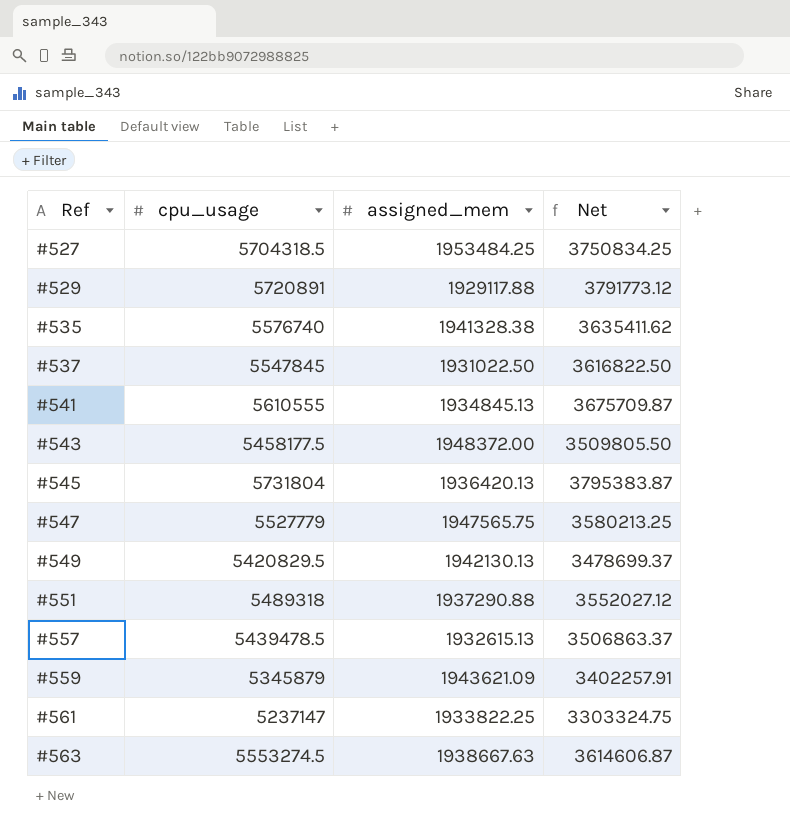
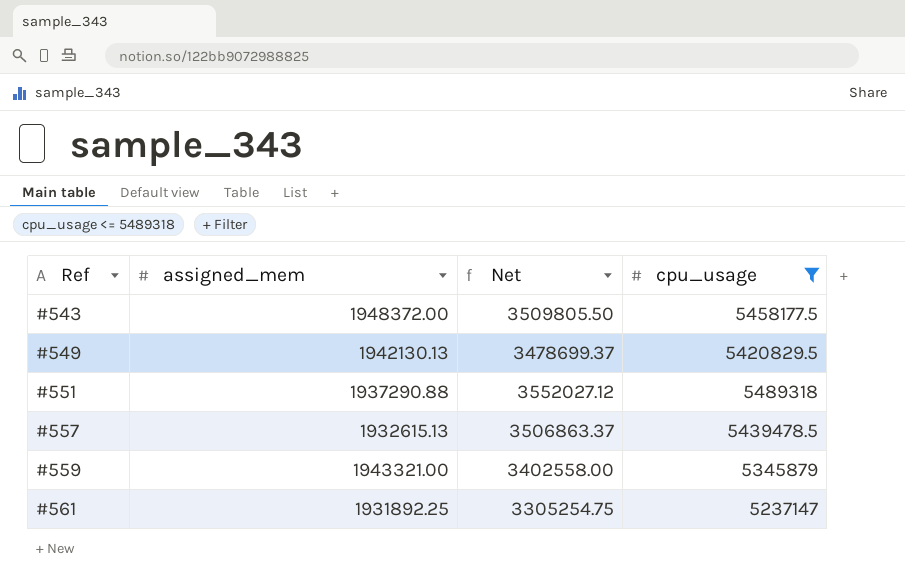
filter: none -> cpu_usage <= 5489318
column cpu_usage | position: 2 -> 4
#559 | assigned_mem: 1943621.09 -> 1943321.00
#559 | Net: 3402257.91 -> 3402558.00
#561 | assigned_mem: 1933822.25 -> 1931892.25
#561 | Net: 3303324.75 -> 3305254.75

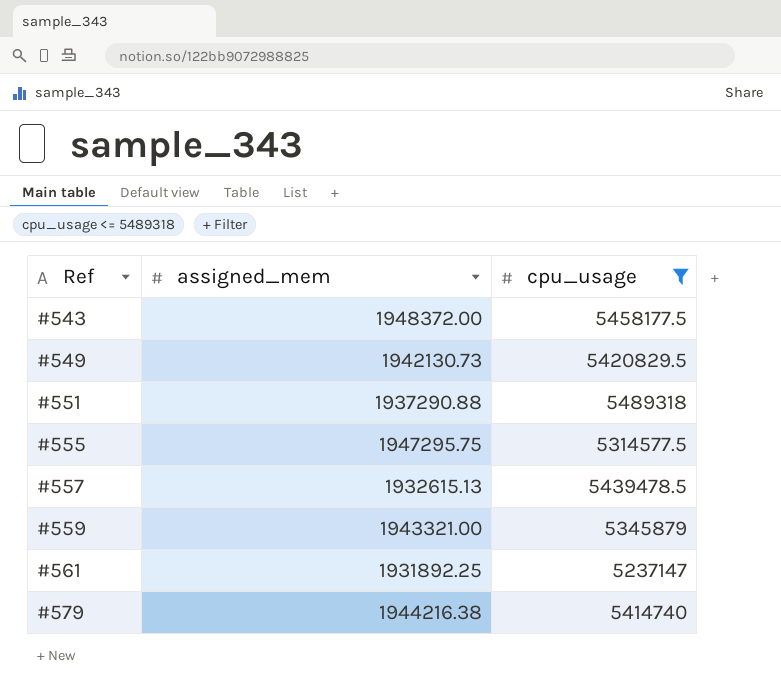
column Net | formula: [cpu_usage] - [assigned_mem] -> none
#549 | assigned_mem: 1942130.13 -> 1942130.73
row #555: none -> 1947295.75 | 5314577.5
row #579: none -> 1944216.38 | 5414740

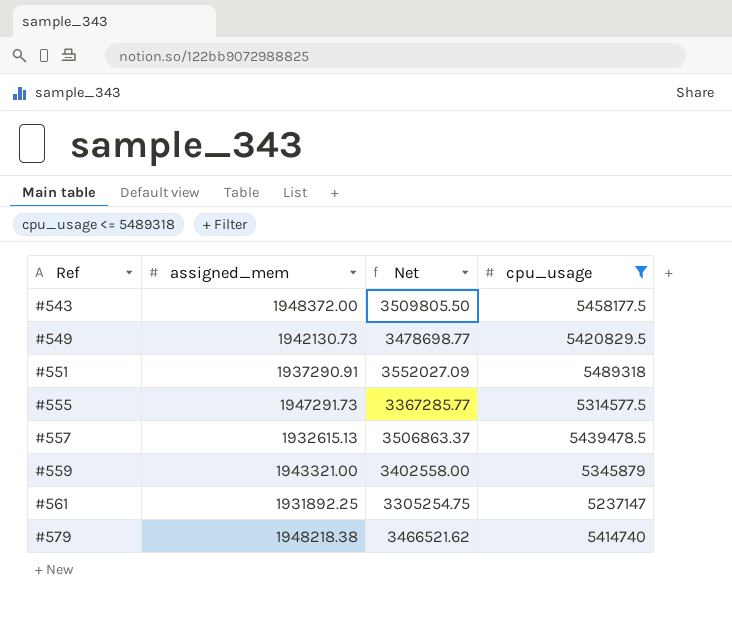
column Net | formula: none -> [cpu_usage] - [assigned_mem]
#551 | assigned_mem: 1937290.88 -> 1937290.91
#555 | assigned_mem: 1947295.75 -> 1947291.73
#579 | assigned_mem: 1944216.38 -> 1948218.38

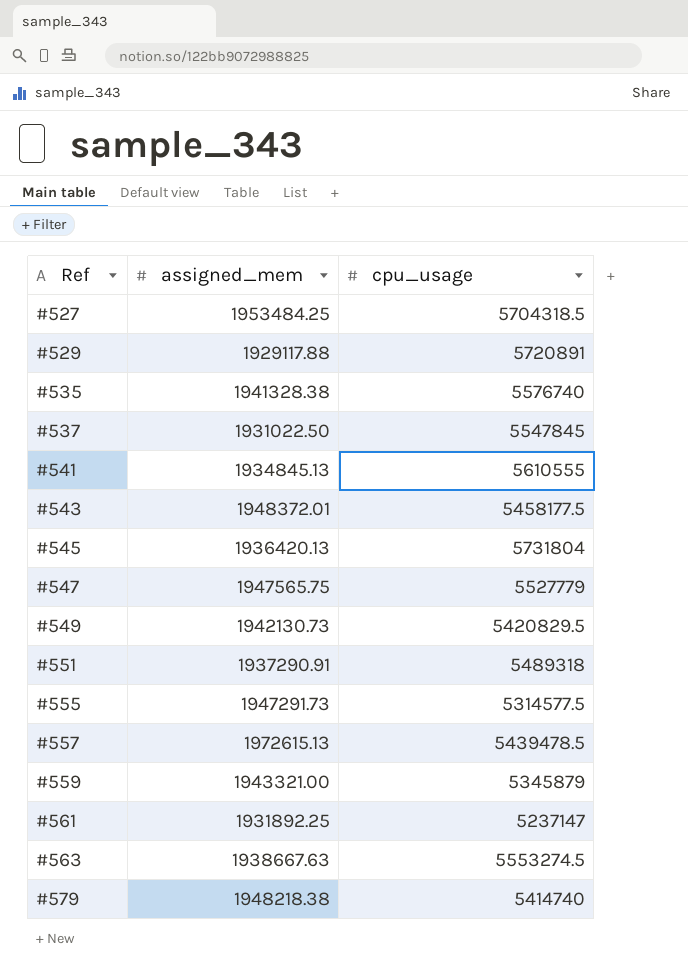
filter: cpu_usage <= 5489318 -> none
column Net | formula: [cpu_usage] - [assigned_mem] -> none
#543 | assigned_mem: 1948372.00 -> 1948372.01
#557 | assigned_mem: 1932615.13 -> 1972615.13

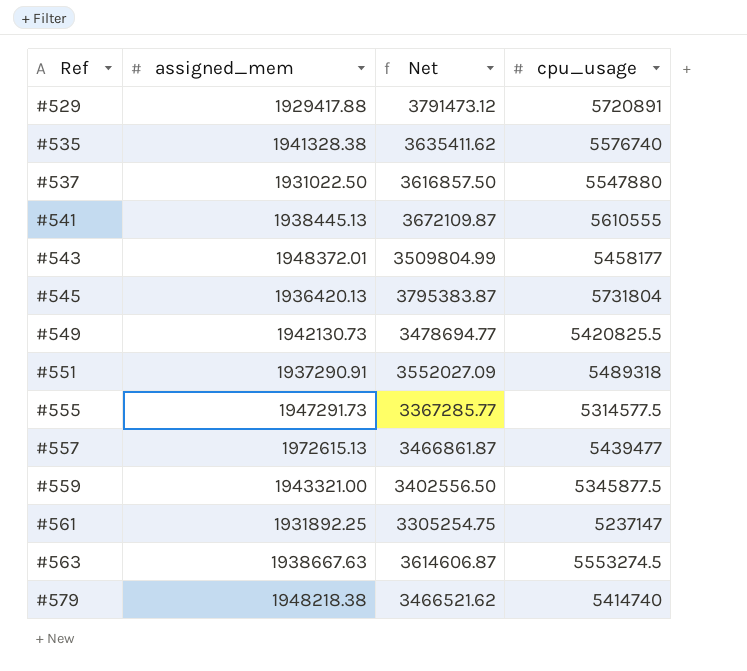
column Net | formula: none -> [cpu_usage] - [assigned_mem]
row #527: 1953484.25 | 5704318.5 -> none
row #547: 1947565.75 | 5527779 -> none
#529 | assigned_mem: 1929117.88 -> 1929417.88
#537 | cpu_usage: 5547845 -> 5547880
#541 | assigned_mem: 1934845.13 -> 1938445.13
#543 | cpu_usage: 5458177.5 -> 5458177
#549 | cpu_usage: 5420829.5 -> 5420825.5
#557 | cpu_usage: 5439478.5 -> 5439477
#559 | cpu_usage: 5345879 -> 5345877.5

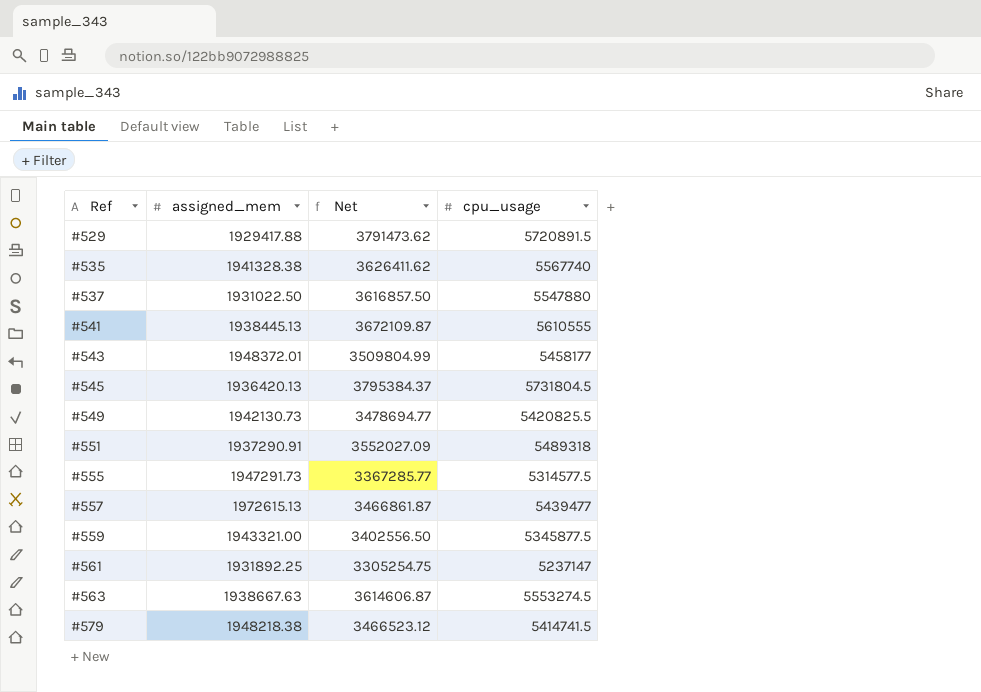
#529 | Net: 3791473.12 -> 3791473.62
#529 | cpu_usage: 5720891 -> 5720891.5
#535 | Net: 3635411.62 -> 3626411.62
#535 | cpu_usage: 5576740 -> 5567740
#545 | Net: 3795383.87 -> 3795384.37
#545 | cpu_usage: 5731804 -> 5731804.5
#579 | Net: 3466521.62 -> 3466523.12
#579 | cpu_usage: 5414740 -> 5414741.5

